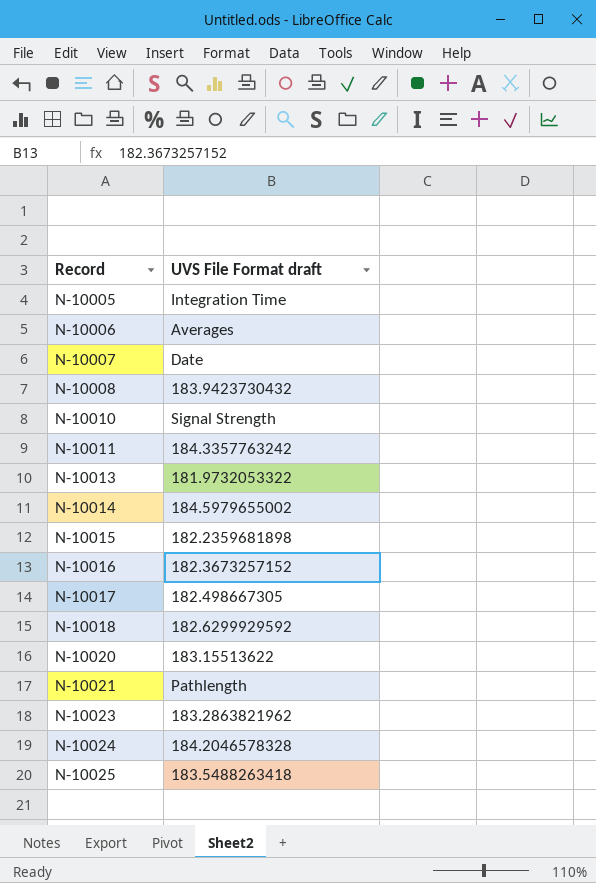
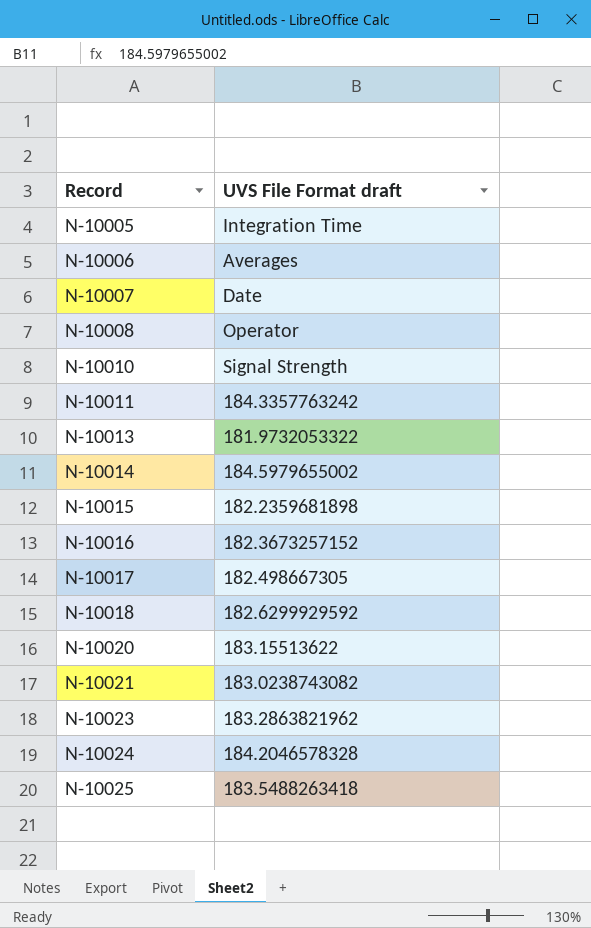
N-10008 | UVS File Format draft: 183.9423730432 -> Operator
N-10021 | UVS File Format draft: Pathlength -> 183.0238743082

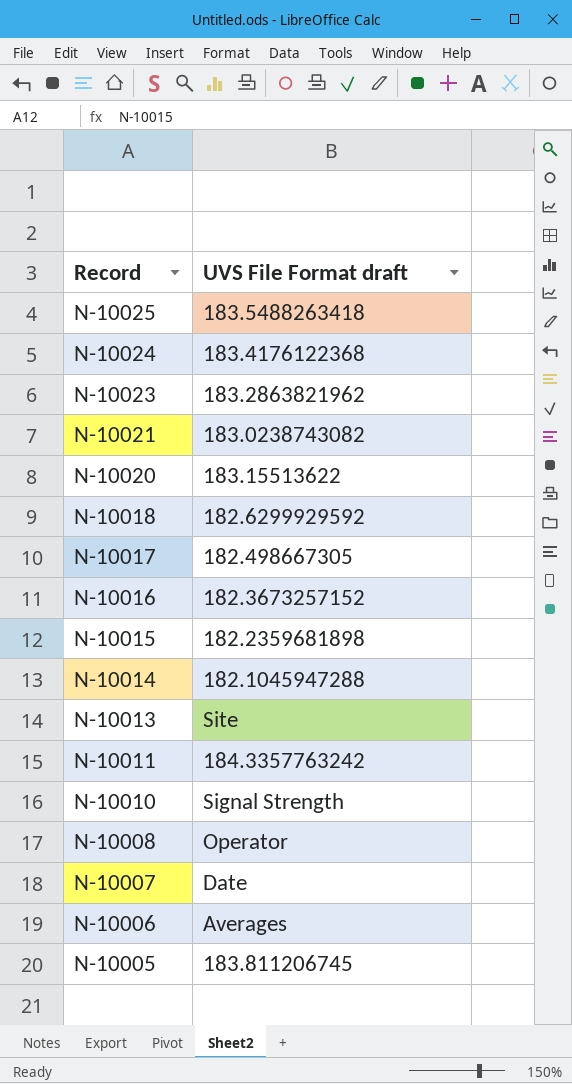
row order: Record ascending -> Record descending
N-10024 | UVS File Format draft: 184.2046578328 -> 183.4176122368
N-10014 | UVS File Format draft: 184.5979655002 -> 182.1045947288
N-10013 | UVS File Format draft: 181.9732053322 -> Site
N-10005 | UVS File Format draft: Integration Time -> 183.811206745

